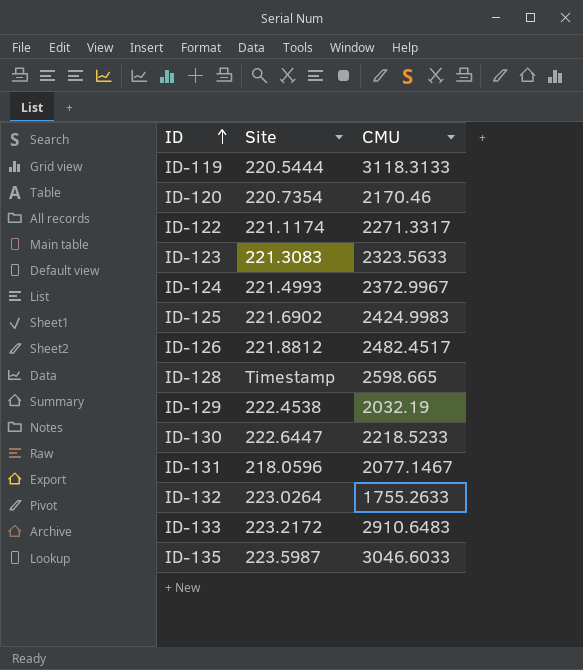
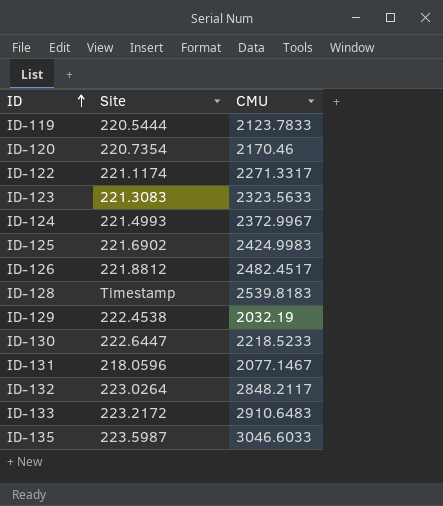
ID-119 | CMU: 3118.3133 -> 2123.7833
ID-128 | CMU: 2598.665 -> 2539.8183
ID-132 | CMU: 1755.2633 -> 2848.2117

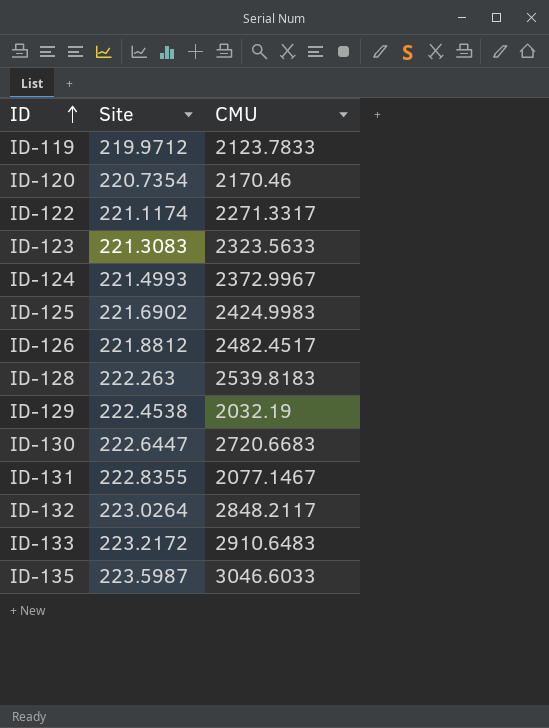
ID-119 | Site: 220.5444 -> 219.9712
ID-128 | Site: Timestamp -> 222.263
ID-130 | CMU: 2218.5233 -> 2720.6683
ID-131 | Site: 218.0596 -> 222.8355

